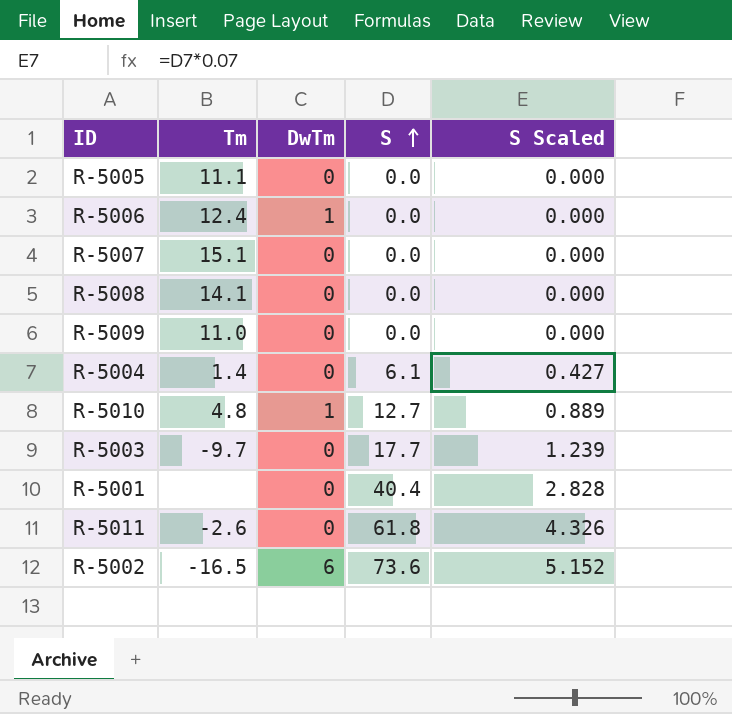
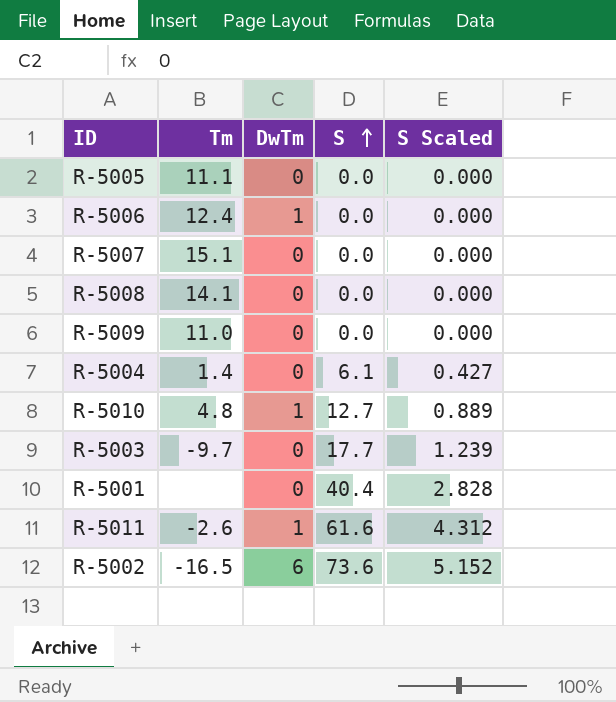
R-5011 | DwTm: 0 -> 1
R-5011 | S: 61.8 -> 61.6
R-5011 | S Scaled: 4.326 -> 4.312

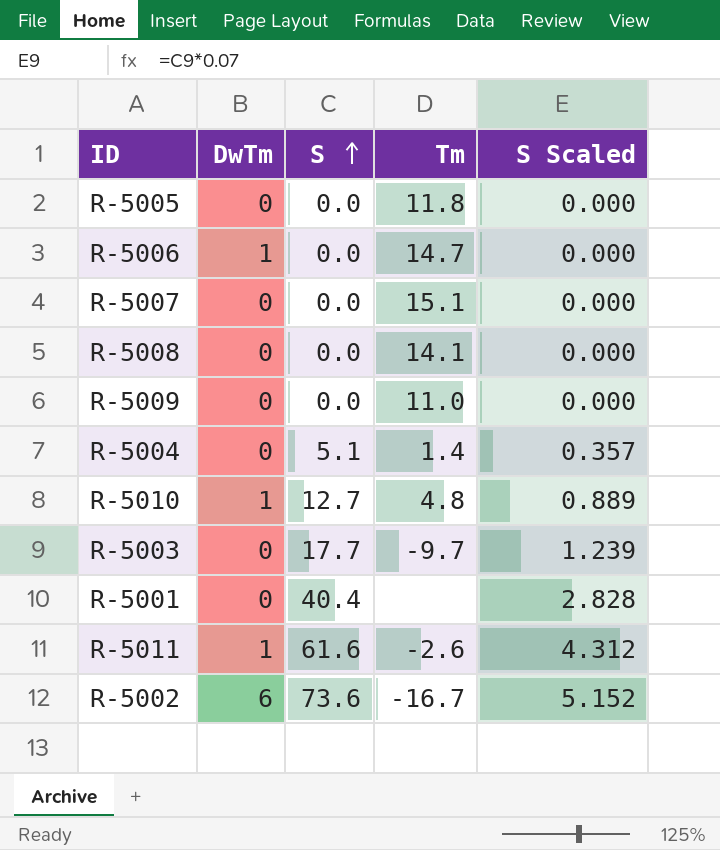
column Tm | position: 2 -> 4
R-5005 | Tm: 11.1 -> 11.8
R-5006 | Tm: 12.4 -> 14.7
R-5004 | S: 6.1 -> 5.1
R-5004 | S Scaled: 0.427 -> 0.357
R-5002 | Tm: -16.5 -> -16.7

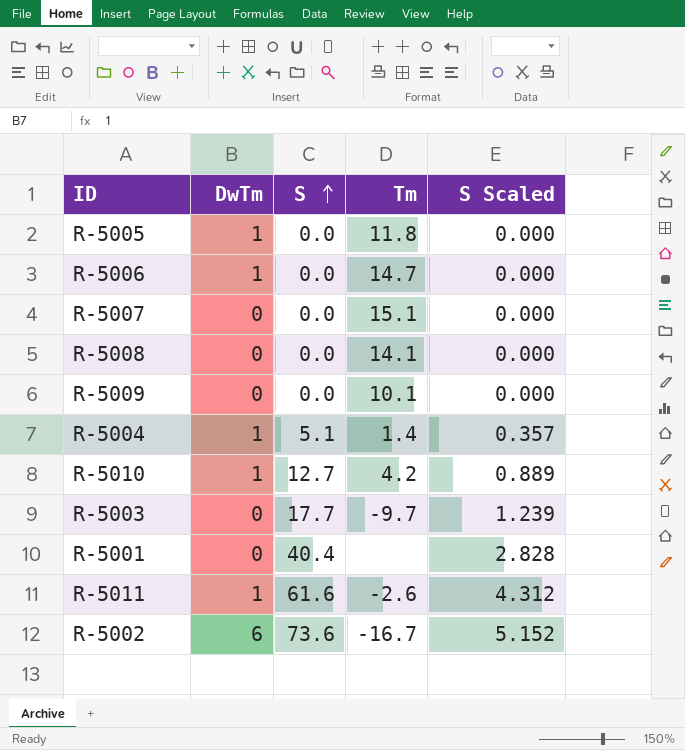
R-5005 | DwTm: 0 -> 1
R-5009 | Tm: 11.0 -> 10.1
R-5004 | DwTm: 0 -> 1
R-5010 | Tm: 4.8 -> 4.2

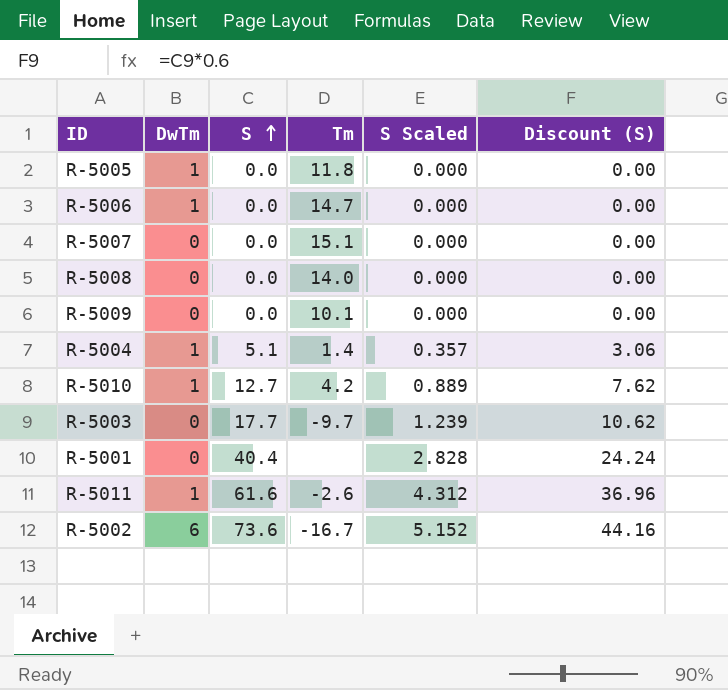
column Discount (S) | formula: none -> [S] * 0.6
R-5008 | Tm: 14.1 -> 14.0

